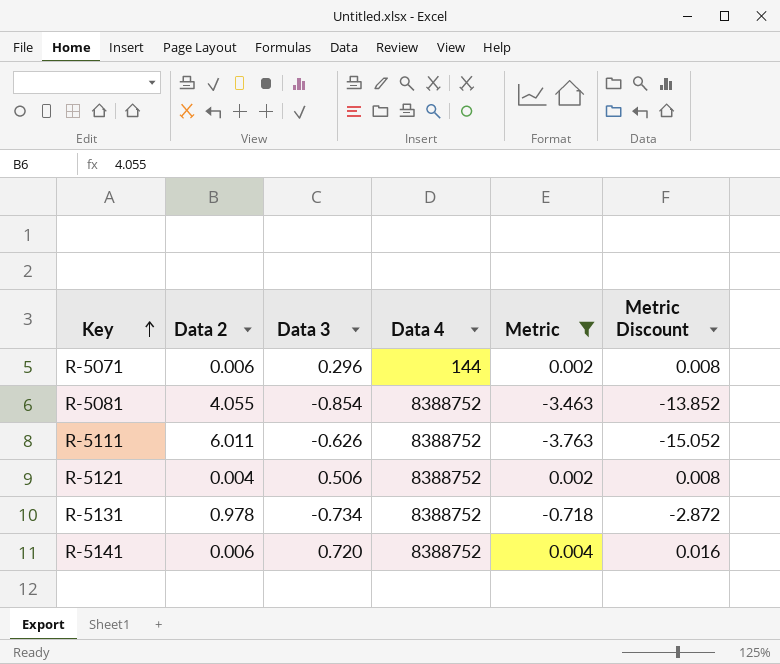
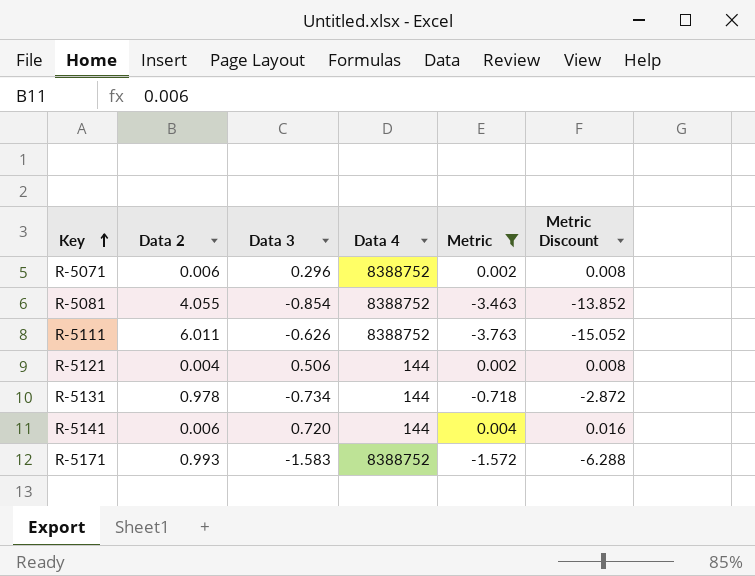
R-5071 | Data 4: 144 -> 8388752
R-5121 | Data 4: 8388752 -> 144
R-5131 | Data 4: 8388752 -> 144
R-5141 | Data 4: 8388752 -> 144
row R-5171: none -> 0.993 | -1.583 | 8388752 | -1.572 | -6.288

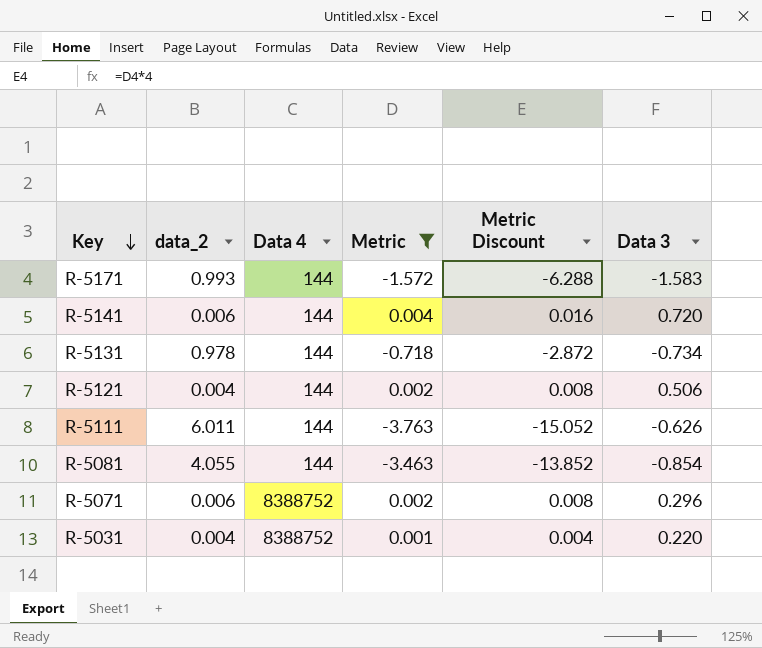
row order: Key ascending -> Key descending
column name: Data 2 -> data_2
column Data 3 | position: 3 -> 6
R-5171 | Data 4: 8388752 -> 144
R-5111 | Data 4: 8388752 -> 144
R-5081 | Data 4: 8388752 -> 144
row R-5031: none -> 0.004 | 8388752 | 0.001 | 0.004 | 0.220

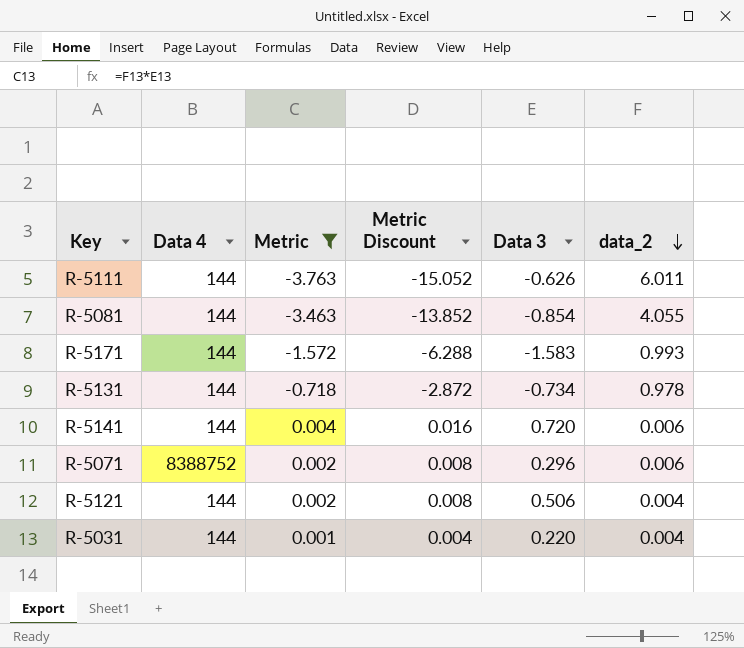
row order: Key descending -> data_2 descending
column data_2 | position: 2 -> 6
R-5031 | Data 4: 8388752 -> 144

